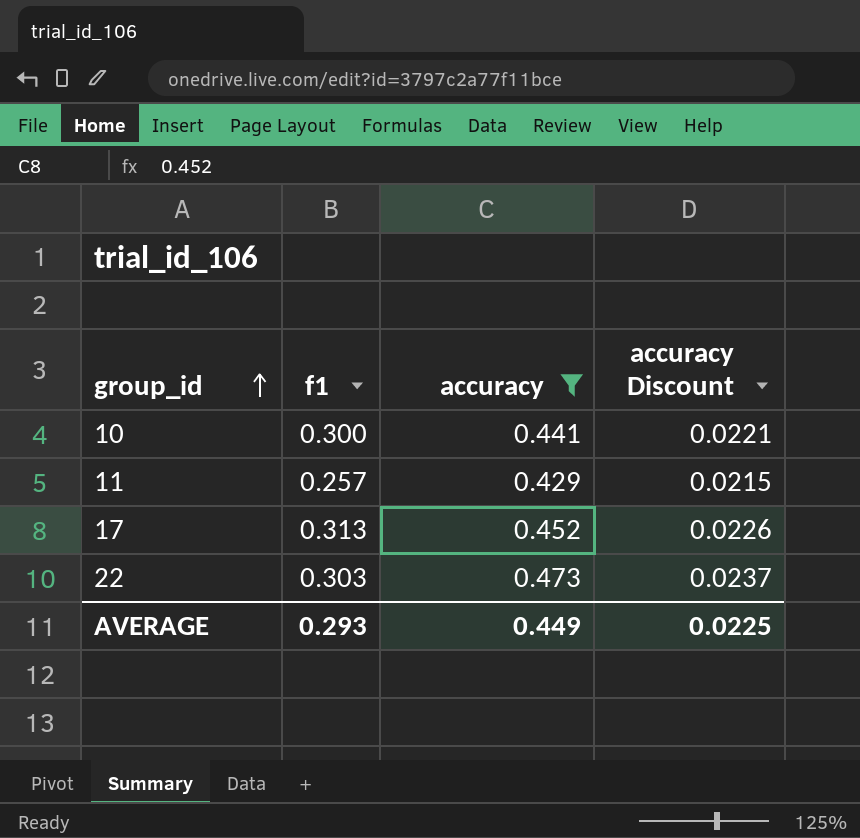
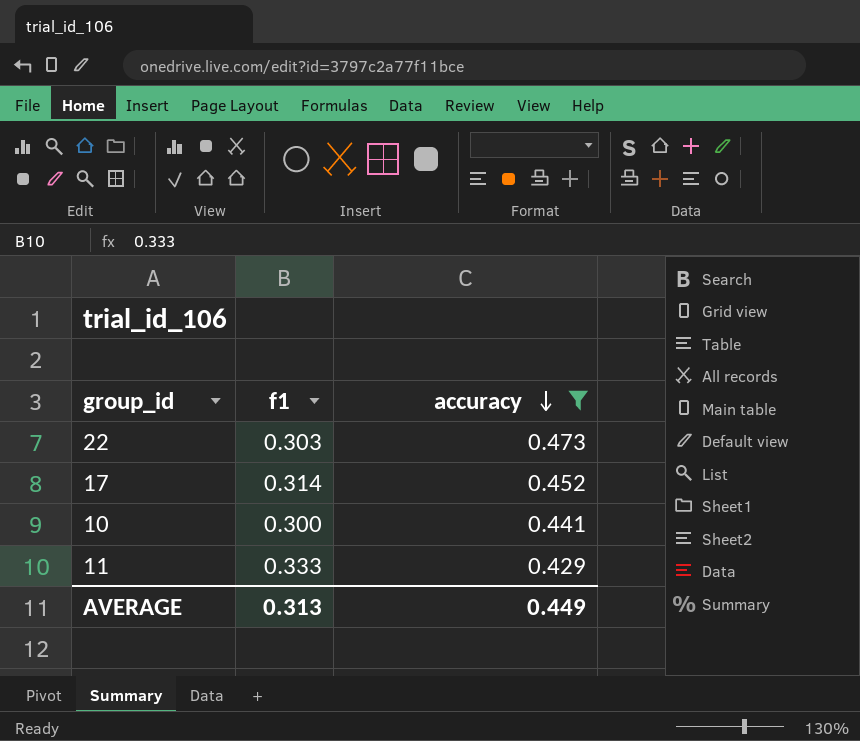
row order: group_id ascending -> accuracy descending
column accuracy Discount | formula: [accuracy] * 0.05 -> none
17 | f1: 0.313 -> 0.314
11 | f1: 0.257 -> 0.333
AVERAGE | f1: 0.293 -> 0.313

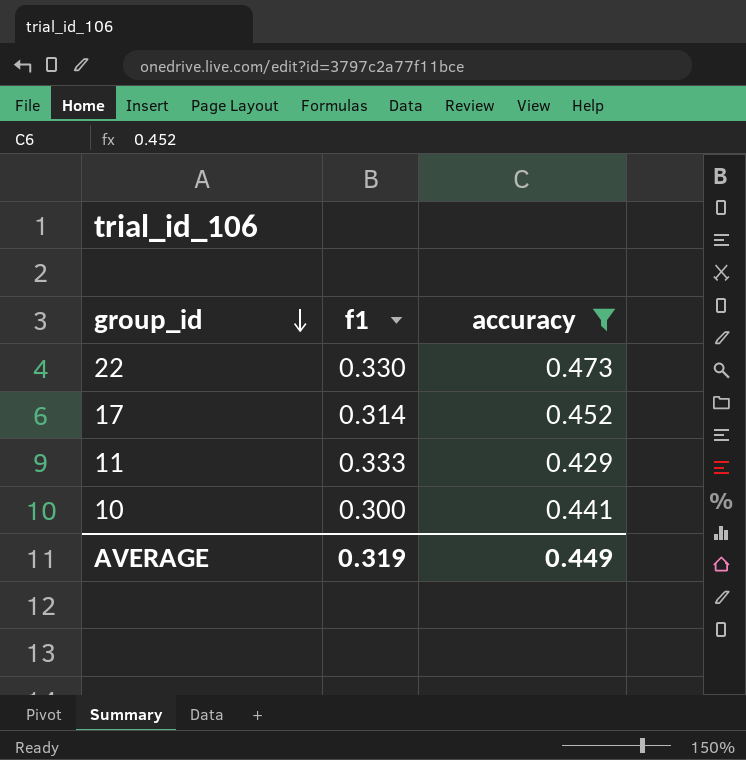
row order: accuracy descending -> group_id descending
22 | f1: 0.303 -> 0.330
AVERAGE | f1: 0.313 -> 0.319

